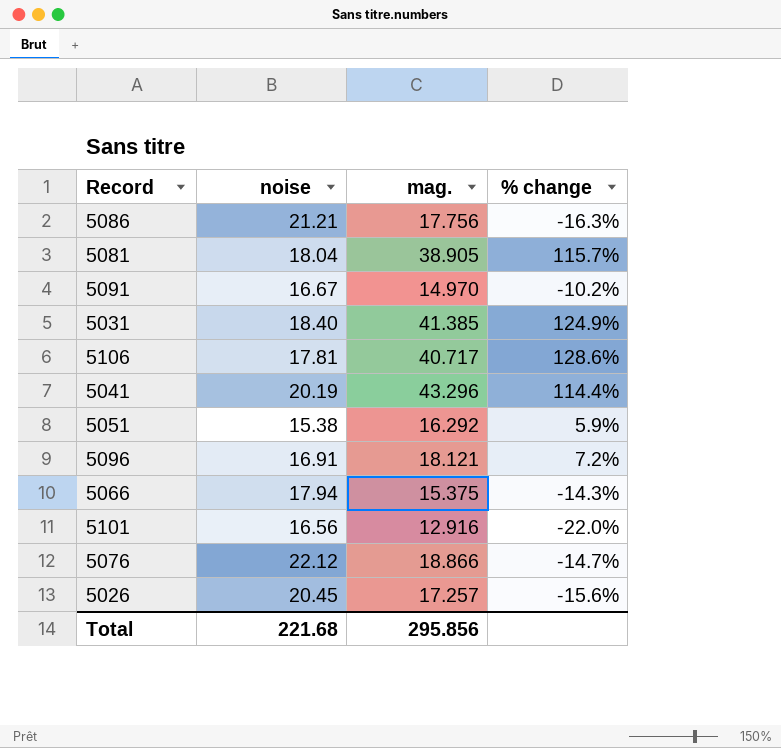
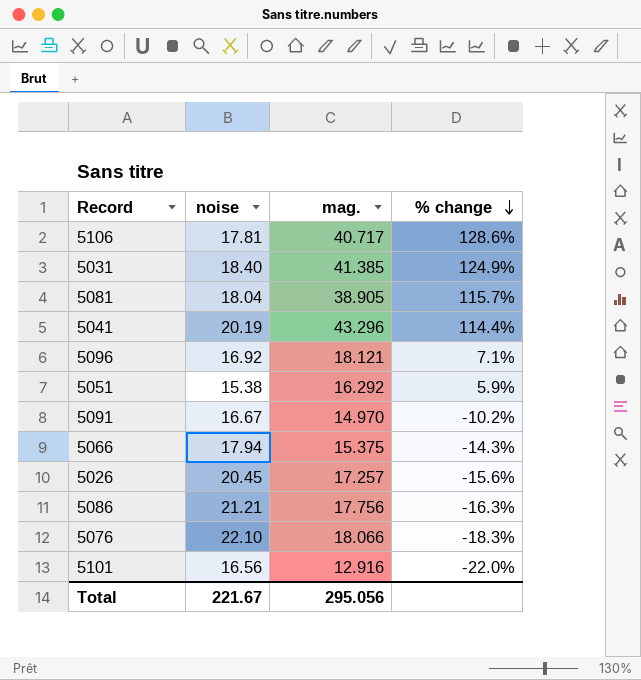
row order: none -> % change descending
5096 | noise: 16.91 -> 16.92
5096 | % change: 7.2% -> 7.1%
5076 | noise: 22.12 -> 22.10
5076 | mag.: 18.866 -> 18.066
5076 | % change: -14.7% -> -18.3%
Total | noise: 221.68 -> 221.67
Total | mag.: 295.856 -> 295.056

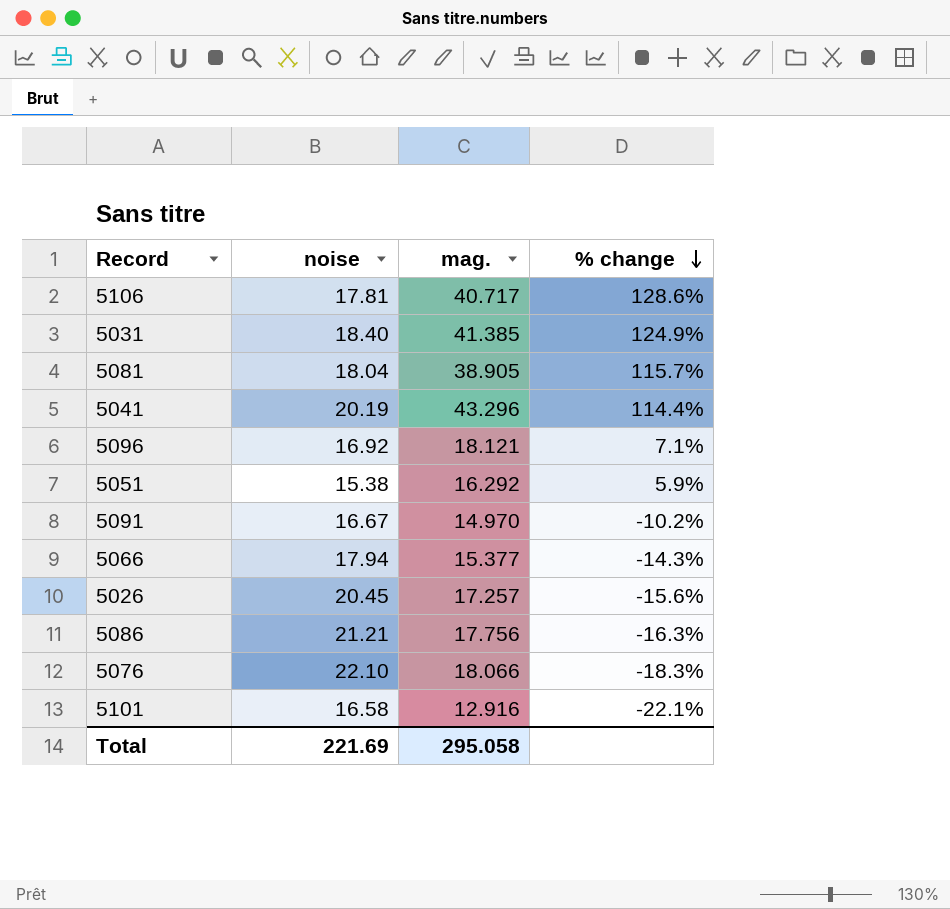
5066 | mag.: 15.375 -> 15.377
5101 | noise: 16.56 -> 16.58
5101 | % change: -22.0% -> -22.1%
Total | noise: 221.67 -> 221.69
Total | mag.: 295.056 -> 295.058

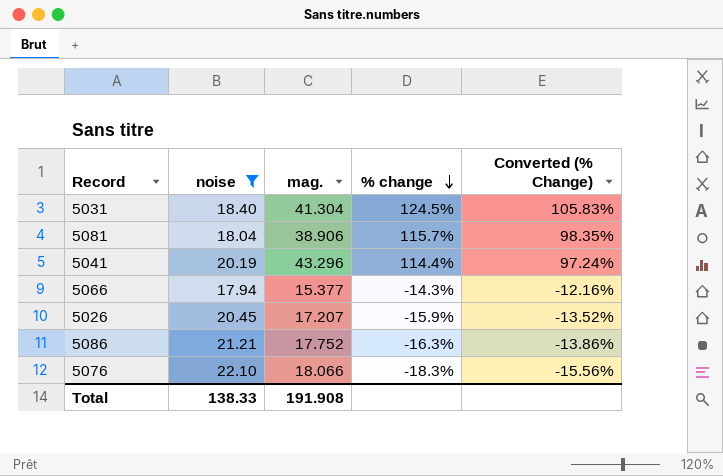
filter: none -> noise >= 17.94
column Converted (% Change) | formula: none -> [% change] * 0.85
5031 | mag.: 41.385 -> 41.304
5031 | % change: 124.9% -> 124.5%
5081 | mag.: 38.905 -> 38.906
5026 | mag.: 17.257 -> 17.207
5026 | % change: -15.6% -> -15.9%
5086 | mag.: 17.756 -> 17.752
Total | noise: 221.69 -> 138.33
Total | mag.: 295.058 -> 191.908

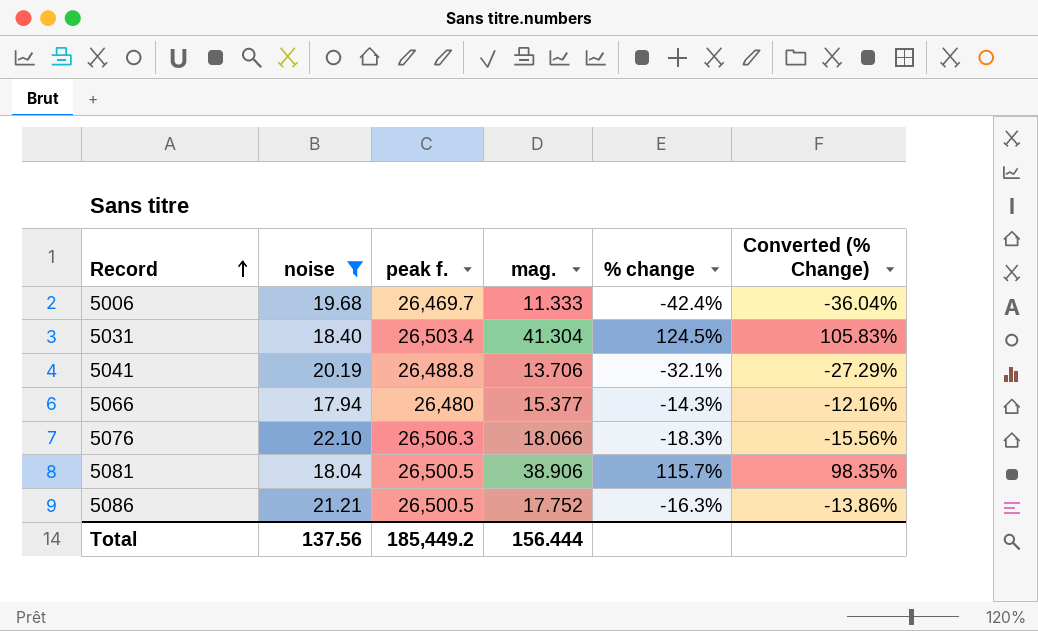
row order: % change descending -> Record ascending
column peak f. | position: none -> 3
row 5026: 20.45 | 17.207 | -15.9% | -13.52% -> none
row 5006: none -> 19.68 | 26,469.7 | 11.333 | -42.4% | -36.04%
5041 | mag.: 43.296 -> 13.706
5041 | % change: 114.4% -> -32.1%
5041 | Converted (% Change): 97.24% -> -27.29%
Total | noise: 138.33 -> 137.56
Total | mag.: 191.908 -> 156.444

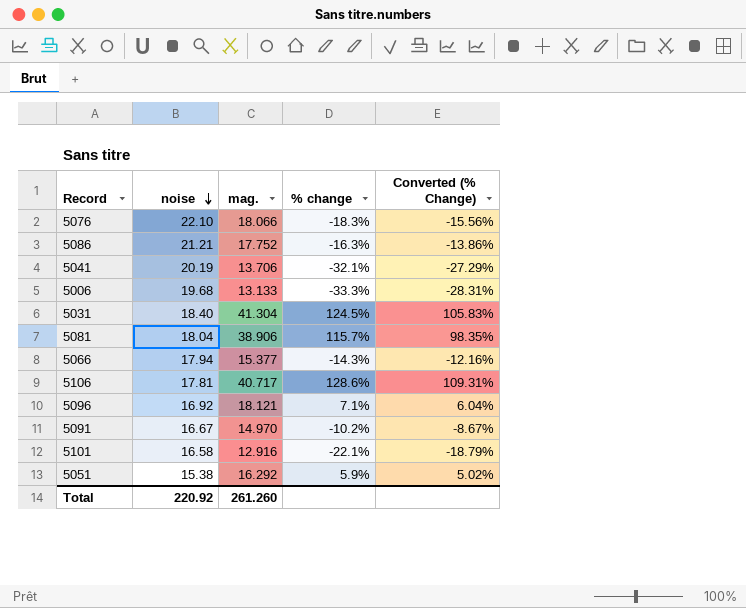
filter: noise >= 17.94 -> none
row order: Record ascending -> noise descending
column peak f. | position: 3 -> none
5006 | mag.: 11.333 -> 13.133
5006 | % change: -42.4% -> -33.3%
5006 | Converted (% Change): -36.04% -> -28.31%
Total | noise: 137.56 -> 220.92
Total | mag.: 156.444 -> 261.260

